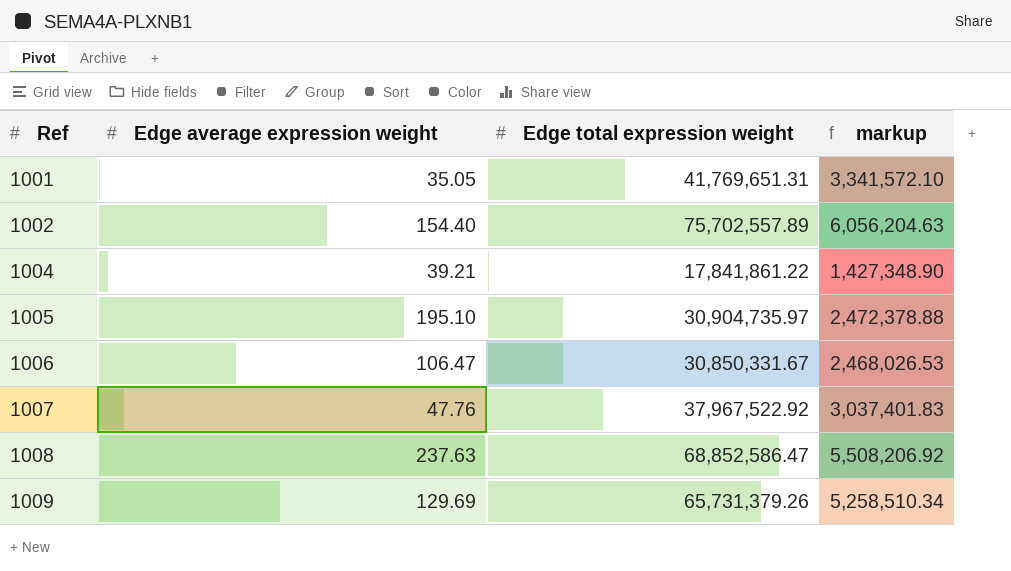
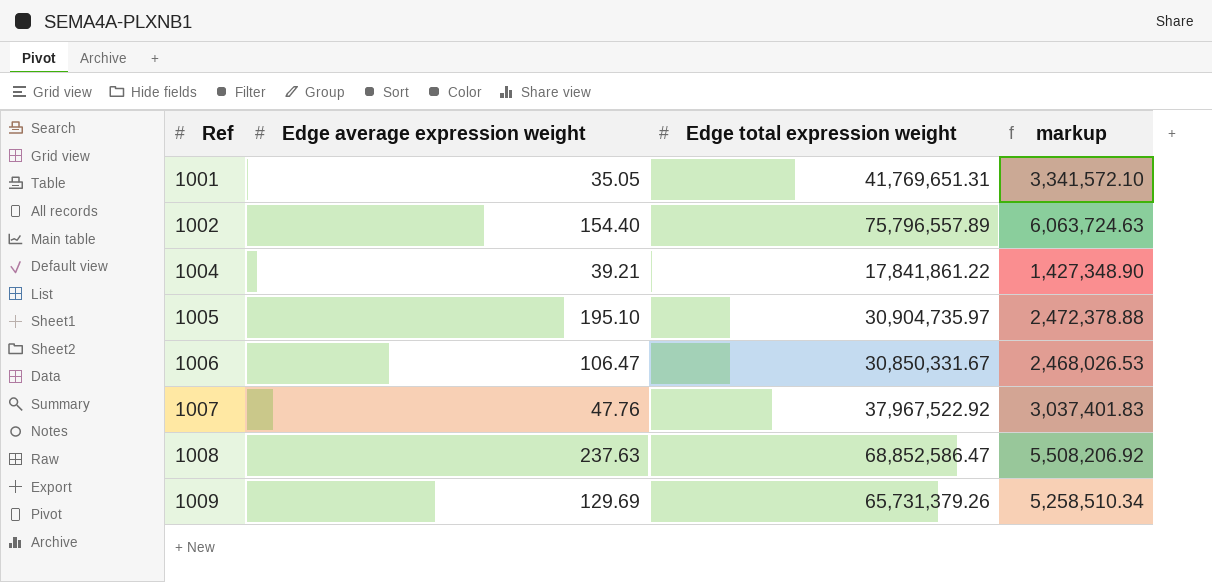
1002 | Edge total expression weight: 75,702,557.89 -> 75,796,557.89
1002 | markup: 6,056,204.63 -> 6,063,724.63

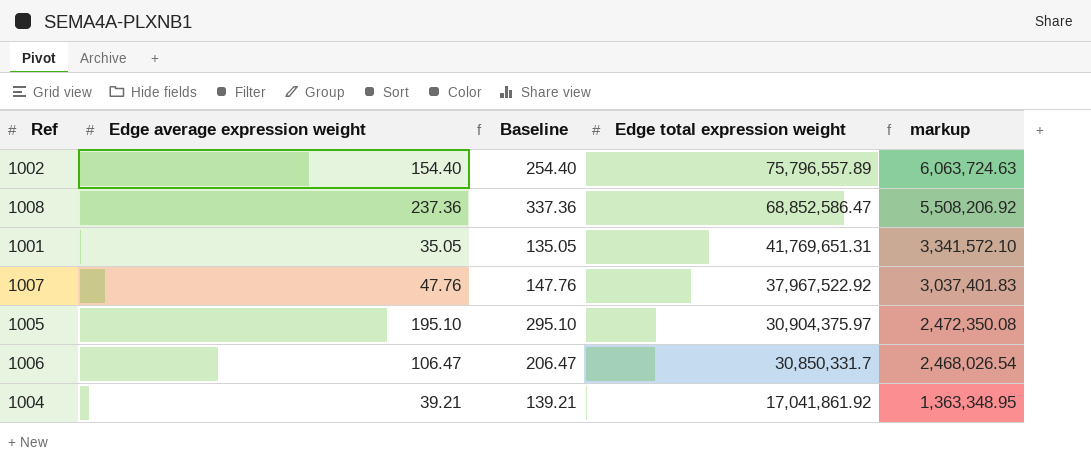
row order: Ref ascending -> Edge total expression weight descending
column Baseline | formula: none -> [Edge average expression weight] + 100
row 1009: 129.69 | 65,731,379.26 | 5,258,510.34 -> none
1008 | Edge average expression weight: 237.63 -> 237.36
1005 | Edge total expression weight: 30,904,735.97 -> 30,904,375.97
1005 | markup: 2,472,378.88 -> 2,472,350.08
1006 | Edge total expression weight: 30,850,331.67 -> 30,850,331.7
1006 | markup: 2,468,026.53 -> 2,468,026.54
1004 | Edge total expression weight: 17,841,861.22 -> 17,041,861.92
1004 | markup: 1,427,348.90 -> 1,363,348.95

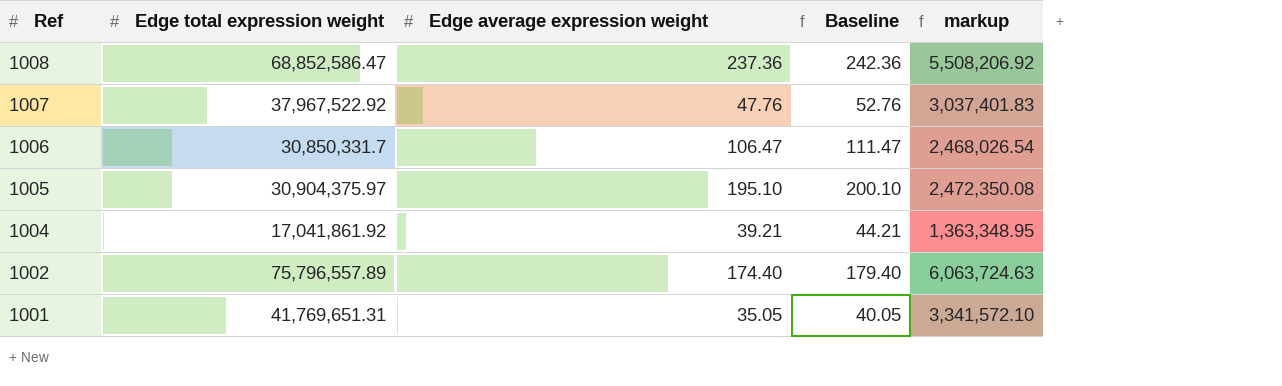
row order: Edge total expression weight descending -> Ref descending
column Edge total expression weight | position: 4 -> 2
column Baseline | formula: [Edge average expression weight] + 100 -> [Edge average expression weight] + 5
1002 | Edge average expression weight: 154.40 -> 174.40

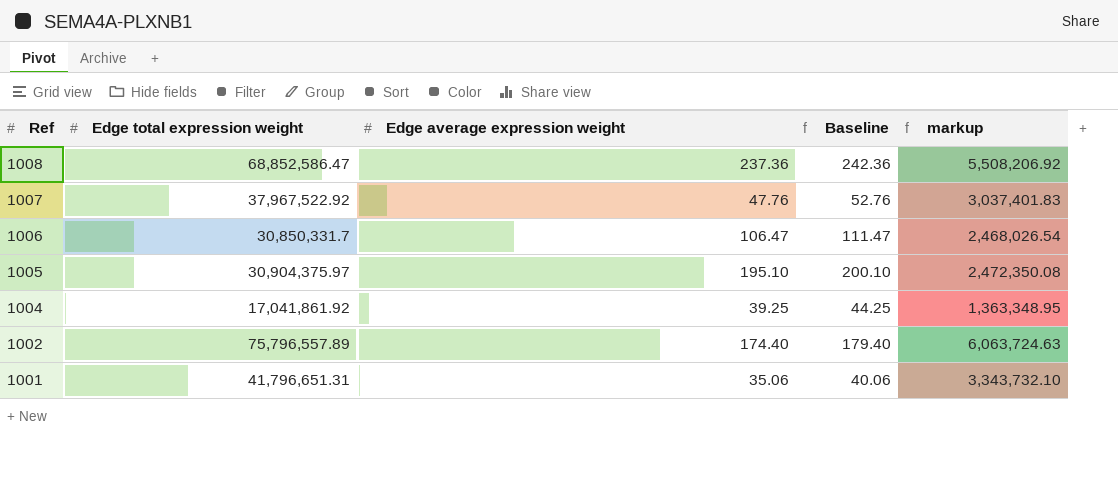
1004 | Edge average expression weight: 39.21 -> 39.25
1004 | Baseline: 44.21 -> 44.25
1001 | Edge total expression weight: 41,769,651.31 -> 41,796,651.31
1001 | Edge average expression weight: 35.05 -> 35.06
1001 | Baseline: 40.05 -> 40.06
1001 | markup: 3,341,572.10 -> 3,343,732.10

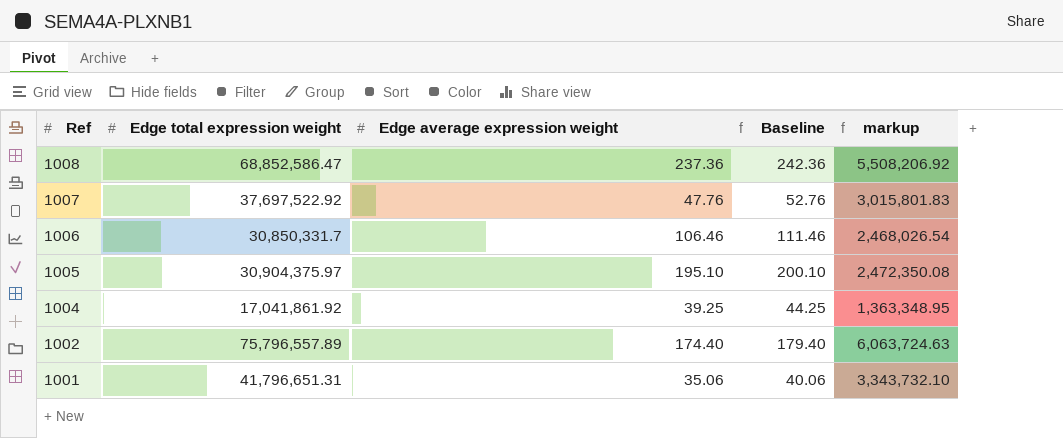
1007 | Edge total expression weight: 37,967,522.92 -> 37,697,522.92
1007 | markup: 3,037,401.83 -> 3,015,801.83
1006 | Edge average expression weight: 106.47 -> 106.46
1006 | Baseline: 111.47 -> 111.46

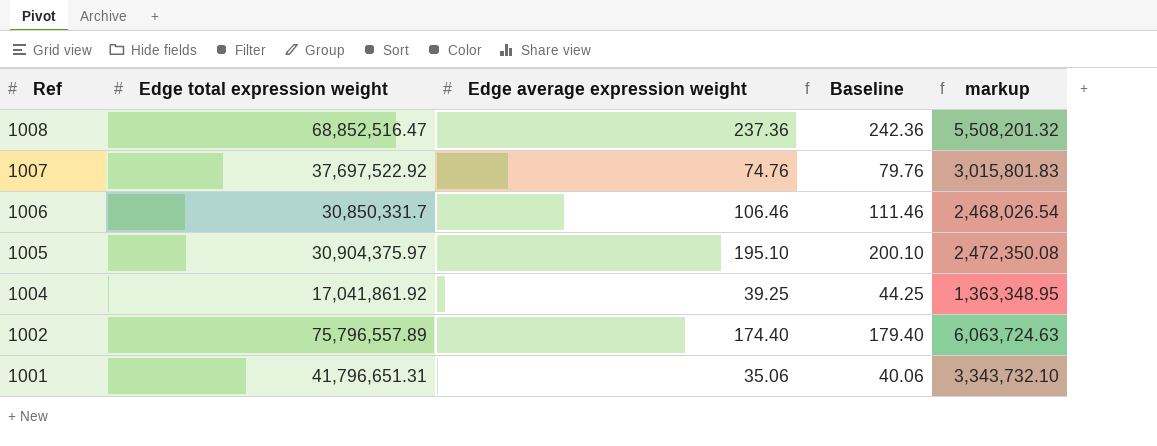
1008 | Edge total expression weight: 68,852,586.47 -> 68,852,516.47
1008 | markup: 5,508,206.92 -> 5,508,201.32
1007 | Edge average expression weight: 47.76 -> 74.76
1007 | Baseline: 52.76 -> 79.76

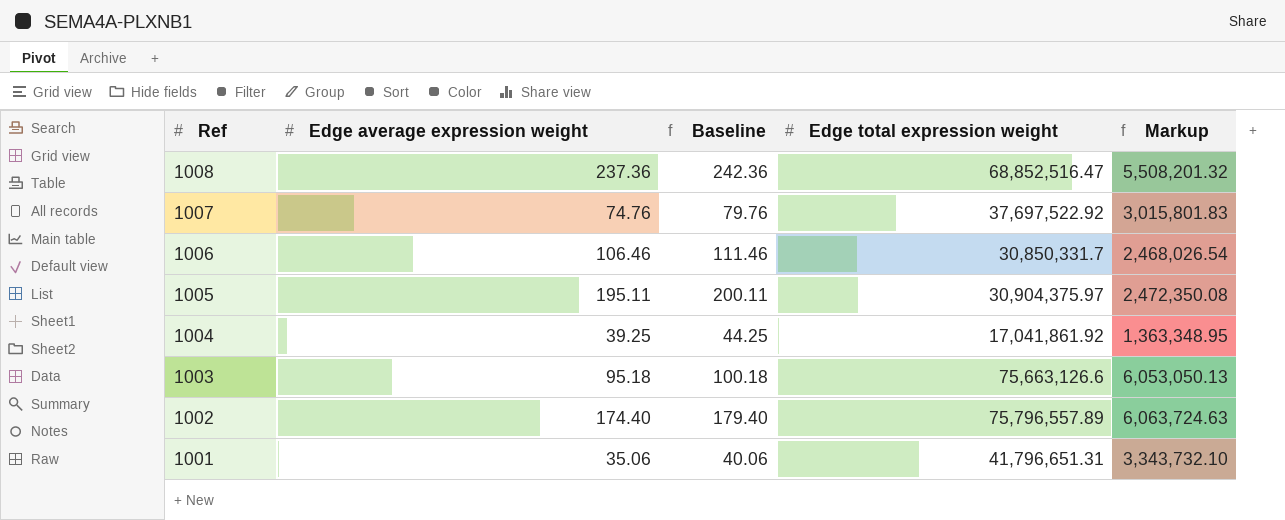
column Edge total expression weight | position: 2 -> 4
column name: markup -> Markup
1005 | Edge average expression weight: 195.10 -> 195.11
1005 | Baseline: 200.10 -> 200.11
row 1003: none -> 95.18 | 100.18 | 75,663,126.6 | 6,053,050.13

